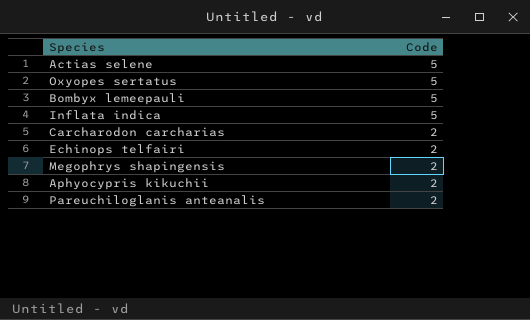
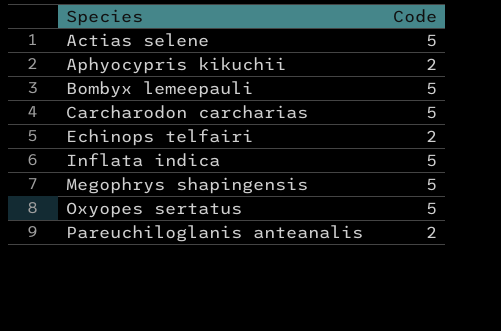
row order: Code descending -> Species ascending
Carcharodon carcharias | Code: 2 -> 5
Megophrys shapingensis | Code: 2 -> 5

